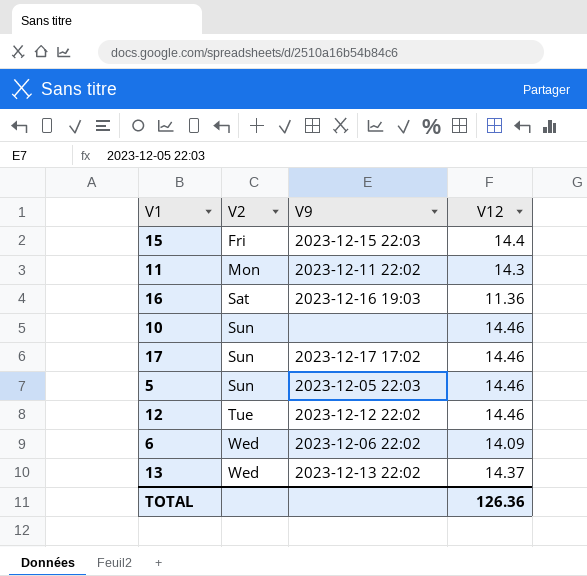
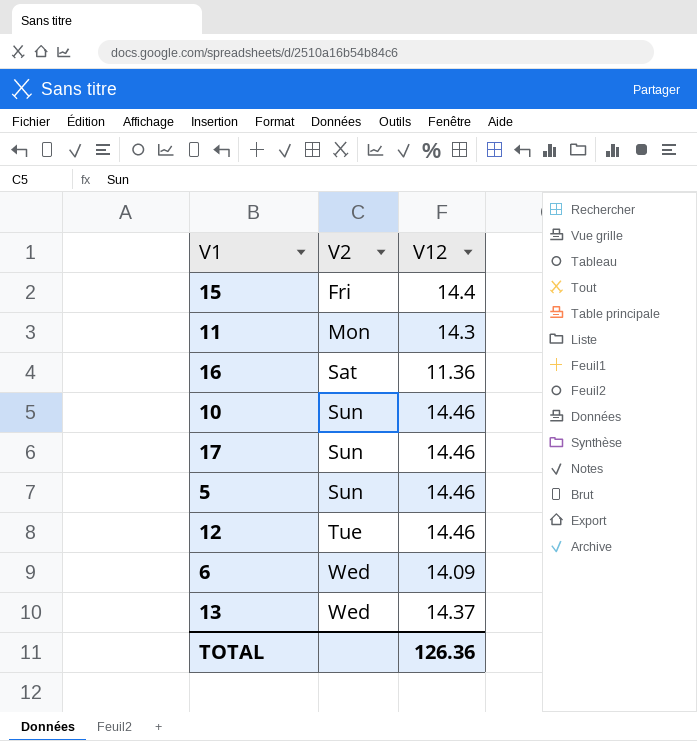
column V9 | position: 3 -> none

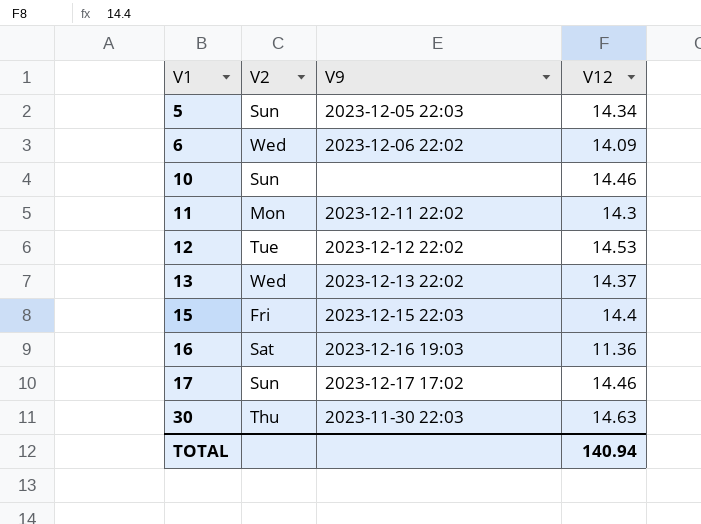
row order: V2 ascending -> V1 ascending
column V9 | position: none -> 3
5 | V12: 14.46 -> 14.34
12 | V12: 14.46 -> 14.53
row 30: none -> Thu | 2023-11-30 22:03 | 14.63
TOTAL | V12: 126.36 -> 140.94

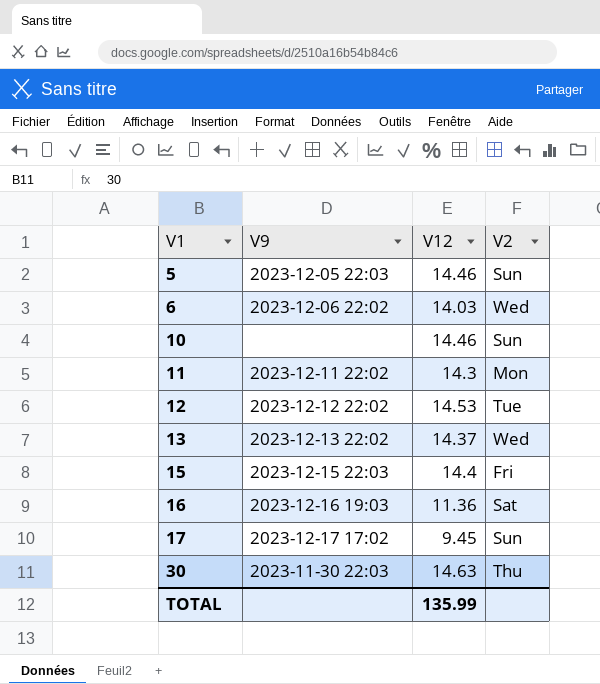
column V2 | position: 2 -> 4
5 | V12: 14.34 -> 14.46
6 | V12: 14.09 -> 14.03
17 | V12: 14.46 -> 9.45
TOTAL | V12: 140.94 -> 135.99

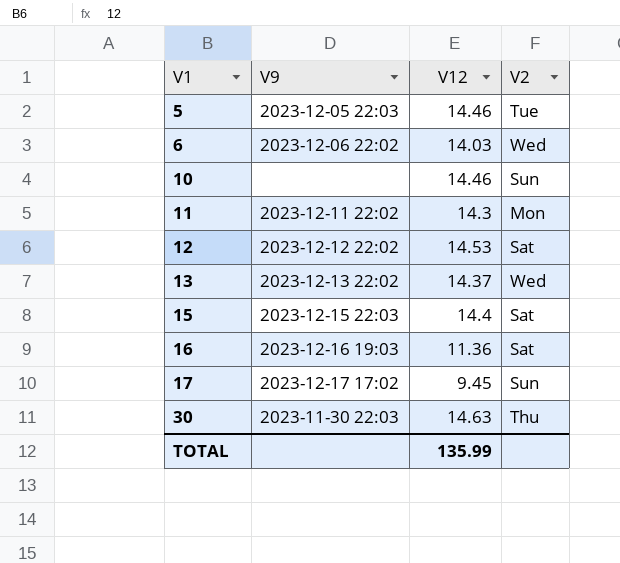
5 | V2: Sun -> Tue
12 | V2: Tue -> Sat
15 | V2: Fri -> Sat

